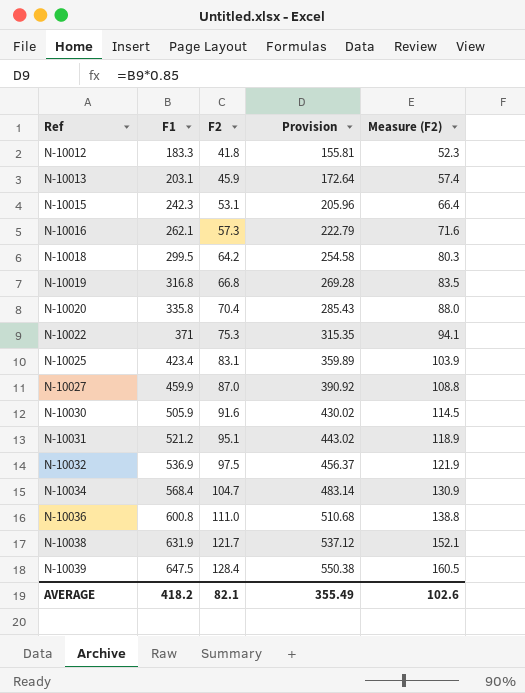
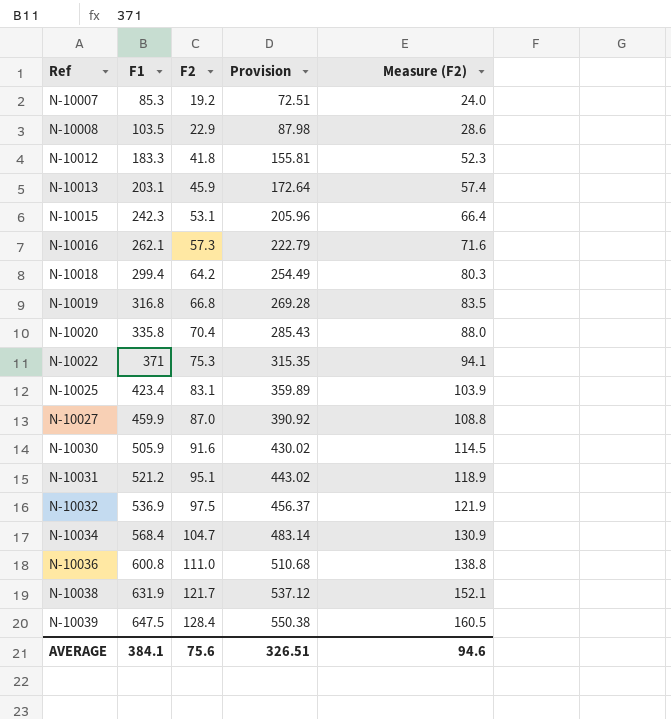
row N-10007: none -> 85.3 | 19.2 | 72.51 | 24.0
row N-10008: none -> 103.5 | 22.9 | 87.98 | 28.6
N-10018 | F1: 299.5 -> 299.4
N-10018 | Provision: 254.58 -> 254.49
AVERAGE | F1: 418.2 -> 384.1
AVERAGE | F2: 82.1 -> 75.6
AVERAGE | Provision: 355.49 -> 326.51
AVERAGE | Measure (F2): 102.6 -> 94.6

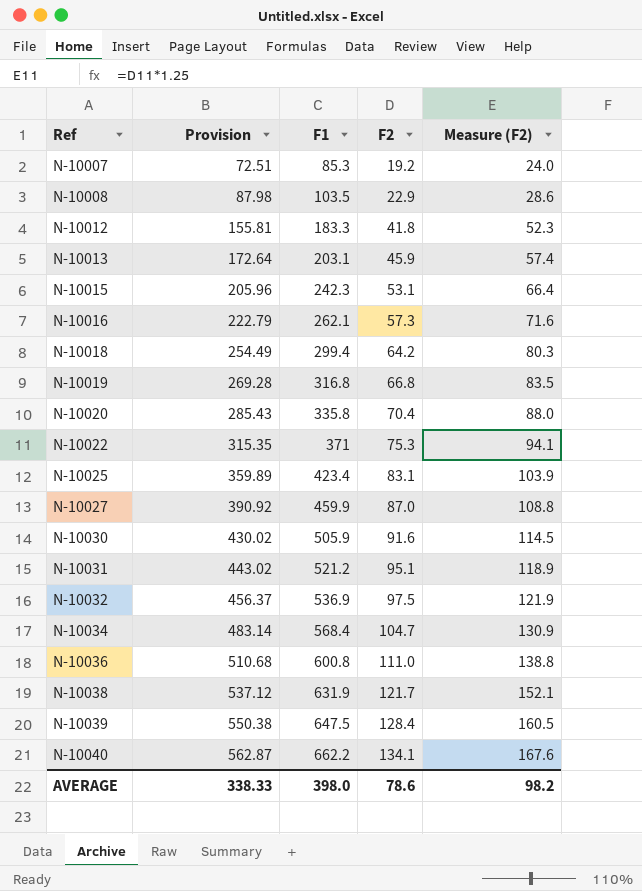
column Provision | position: 4 -> 2
row N-10040: none -> 562.87 | 662.2 | 134.1 | 167.6
AVERAGE | Provision: 326.51 -> 338.33
AVERAGE | F1: 384.1 -> 398.0
AVERAGE | F2: 75.6 -> 78.6
AVERAGE | Measure (F2): 94.6 -> 98.2

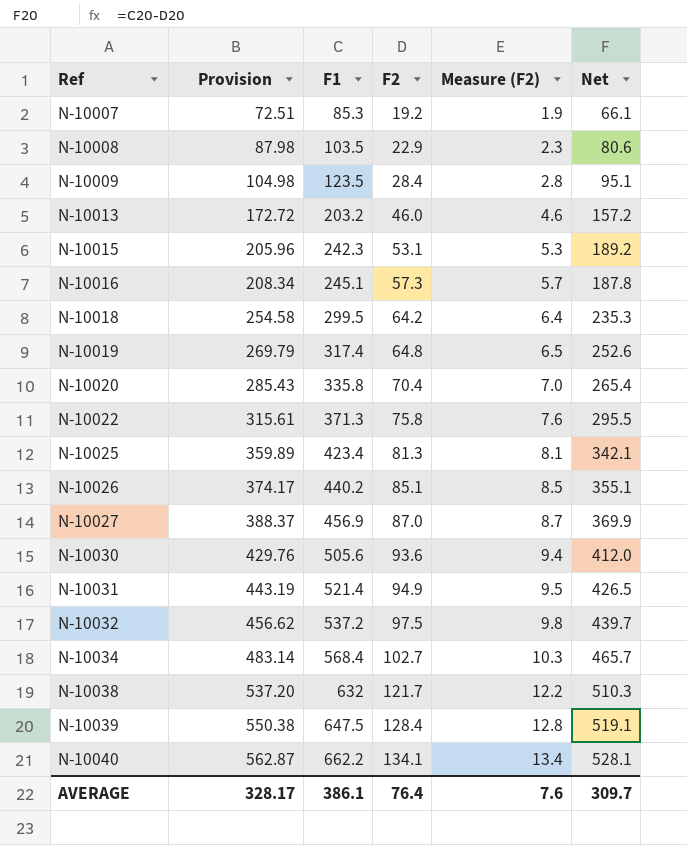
column Measure (F2) | formula: [F2] * 1.25 -> [F2] * 0.1
column Net | formula: none -> [F1] - [F2]
row N-10012: 155.81 | 183.3 | 41.8 | 52.3 -> none
row N-10036: 510.68 | 600.8 | 111.0 | 138.8 -> none
row N-10009: none -> 104.98 | 123.5 | 28.4 | 2.8 | 95.1
N-10013 | Provision: 172.64 -> 172.72
N-10013 | F1: 203.1 -> 203.2
N-10013 | F2: 45.9 -> 46.0
N-10016 | Provision: 222.79 -> 208.34
N-10016 | F1: 262.1 -> 245.1
N-10018 | Provision: 254.49 -> 254.58
N-10018 | F1: 299.4 -> 299.5
N-10019 | Provision: 269.28 -> 269.79
N-10019 | F1: 316.8 -> 317.4
N-10019 | F2: 66.8 -> 64.8
N-10022 | Provision: 315.35 -> 315.61
N-10022 | F1: 371 -> 371.3
N-10022 | F2: 75.3 -> 75.8
N-10025 | F2: 83.1 -> 81.3
row N-10026: none -> 374.17 | 440.2 | 85.1 | 8.5 | 355.1
N-10027 | Provision: 390.92 -> 388.37
N-10027 | F1: 459.9 -> 456.9
N-10030 | Provision: 430.02 -> 429.76
N-10030 | F1: 505.9 -> 505.6
N-10030 | F2: 91.6 -> 93.6
N-10031 | Provision: 443.02 -> 443.19
N-10031 | F1: 521.2 -> 521.4
N-10031 | F2: 95.1 -> 94.9
N-10032 | Provision: 456.37 -> 456.62
N-10032 | F1: 536.9 -> 537.2
N-10034 | F2: 104.7 -> 102.7
N-10038 | Provision: 537.12 -> 537.20
N-10038 | F1: 631.9 -> 632
AVERAGE | Provision: 338.33 -> 328.17
AVERAGE | F1: 398.0 -> 386.1
AVERAGE | F2: 78.6 -> 76.4
AVERAGE | Measure (F2): 98.2 -> 7.6

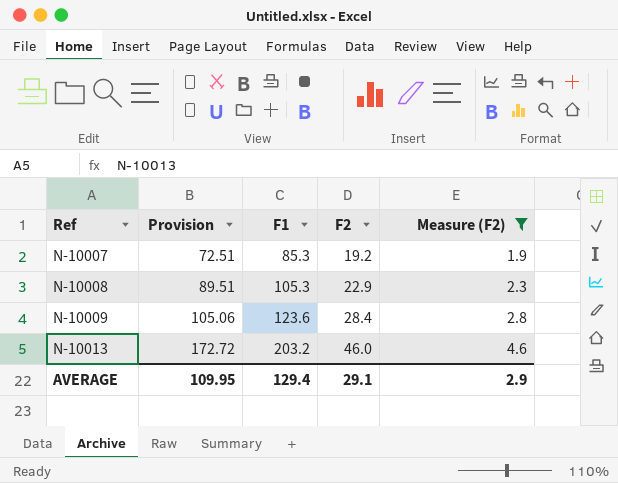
filter: none -> Measure (F2) <= 4.6
column Net | formula: [F1] - [F2] -> none
N-10008 | Provision: 87.98 -> 89.51
N-10008 | F1: 103.5 -> 105.3
N-10009 | Provision: 104.98 -> 105.06
N-10009 | F1: 123.5 -> 123.6
AVERAGE | Provision: 328.17 -> 109.95
AVERAGE | F1: 386.1 -> 129.4
AVERAGE | F2: 76.4 -> 29.1
AVERAGE | Measure (F2): 7.6 -> 2.9

